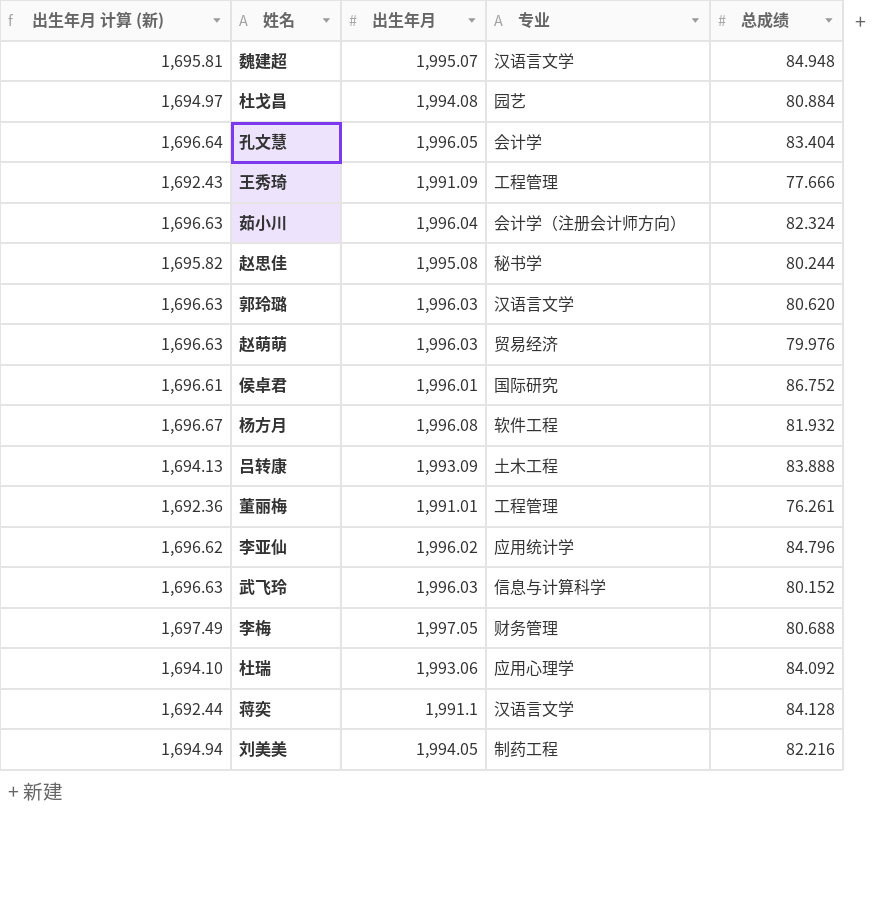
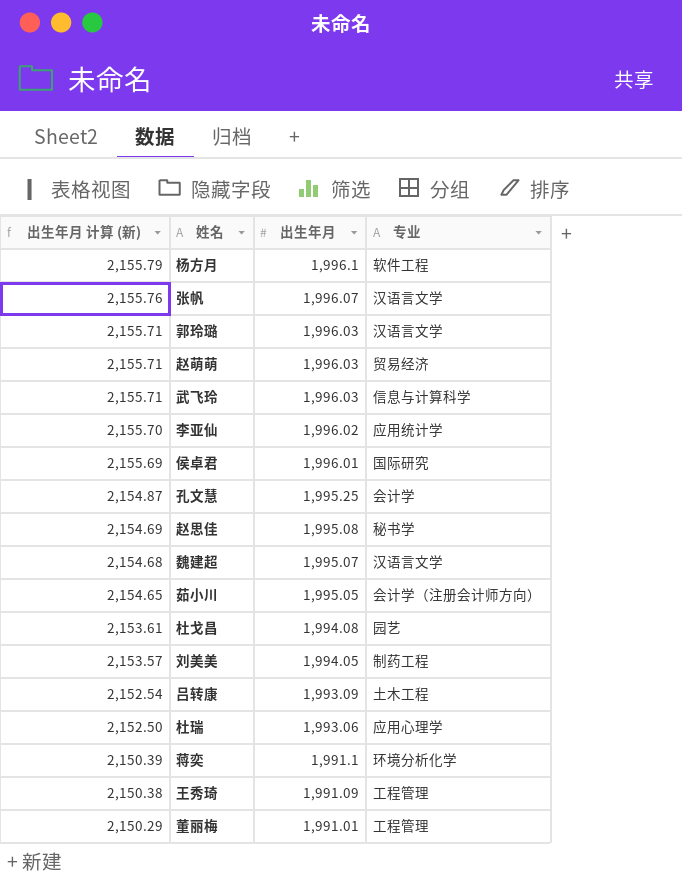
row order: none -> 出生年月 计算 (新) descending
column 总成绩 | position: 5 -> none
column 出生年月 计算 (新) | formula: [出生年月] * 0.85 -> [出生年月] * 1.08
row 李梅: 1,697.49 | 1,997.05 | 财务管理 | 80.688 -> none
杨方月 | 出生年月: 1,996.08 -> 1,996.1
row 张帆: none -> 2,155.76 | 1,996.07 | 汉语言文学
孔文慧 | 出生年月: 1,996.05 -> 1,995.25
茹小川 | 出生年月: 1,996.04 -> 1,995.05
蒋奕 | 专业: 汉语言文学 -> 环境分析化学

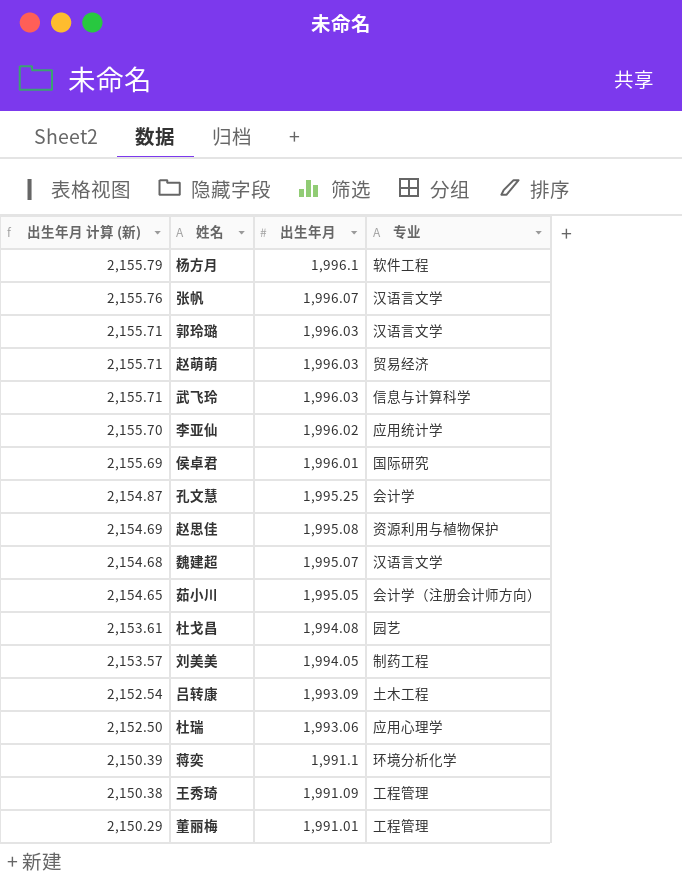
赵思佳 | 专业: 秘书学 -> 资源利用与植物保护

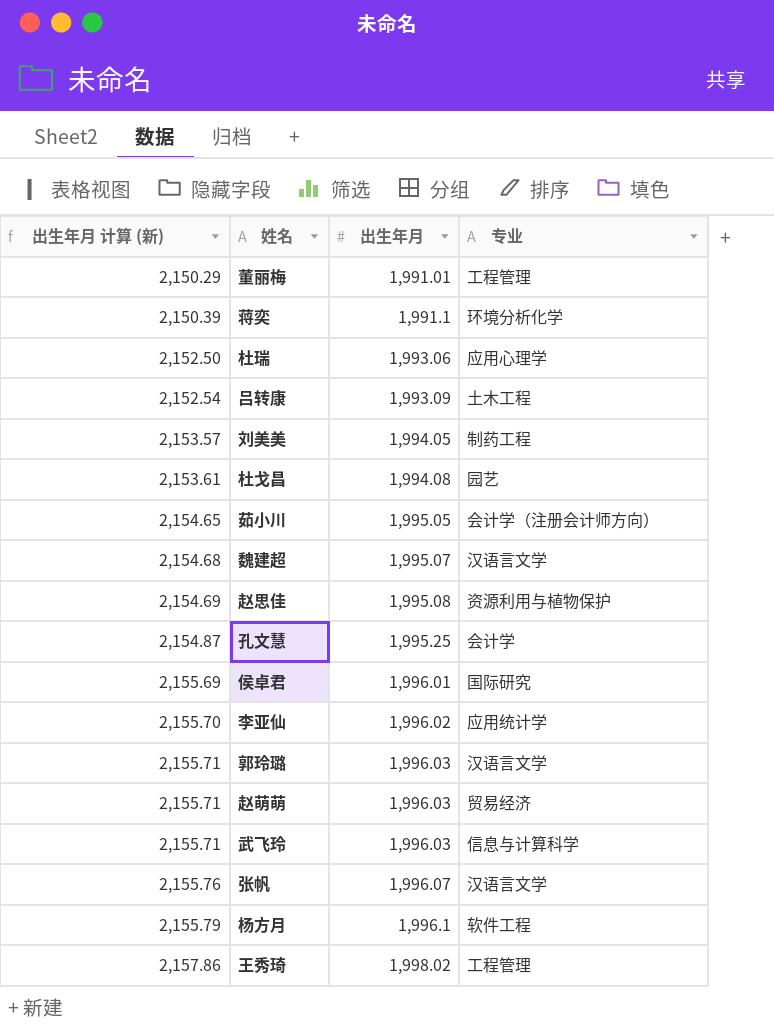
row order: 出生年月 计算 (新) descending -> 出生年月 计算 (新) ascending
王秀琦 | 出生年月 计算 (新): 2,150.38 -> 2,157.86
王秀琦 | 出生年月: 1,991.09 -> 1,998.02

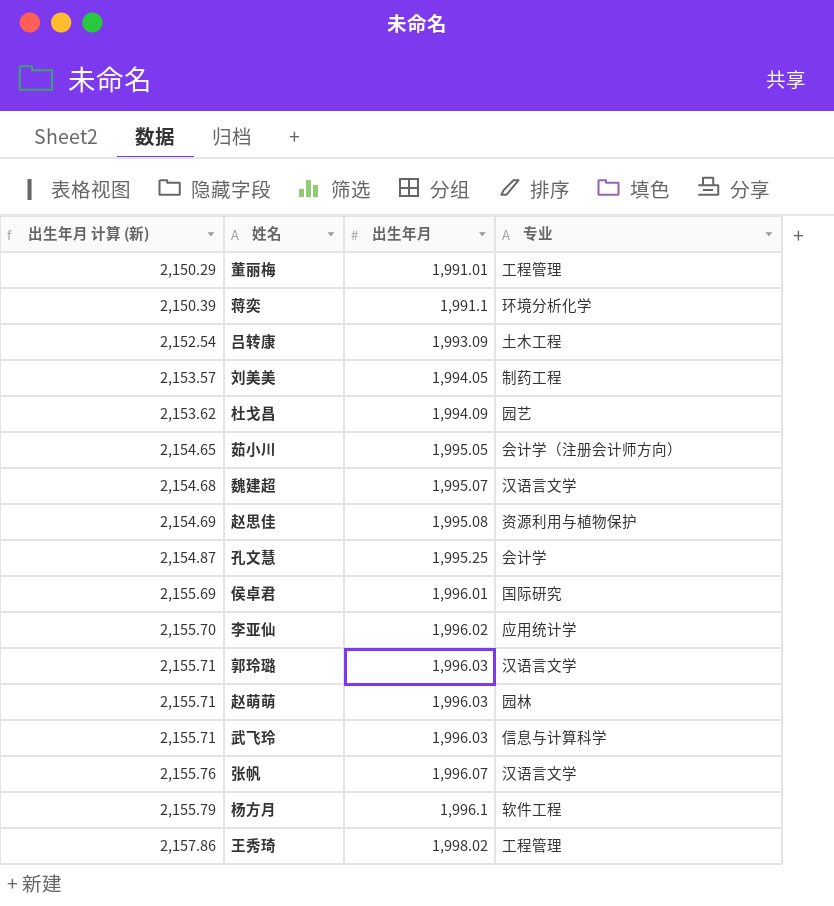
row 杜瑞: 2,152.50 | 1,993.06 | 应用心理学 -> none
杜戈昌 | 出生年月 计算 (新): 2,153.61 -> 2,153.62
杜戈昌 | 出生年月: 1,994.08 -> 1,994.09
赵萌萌 | 专业: 贸易经济 -> 园林

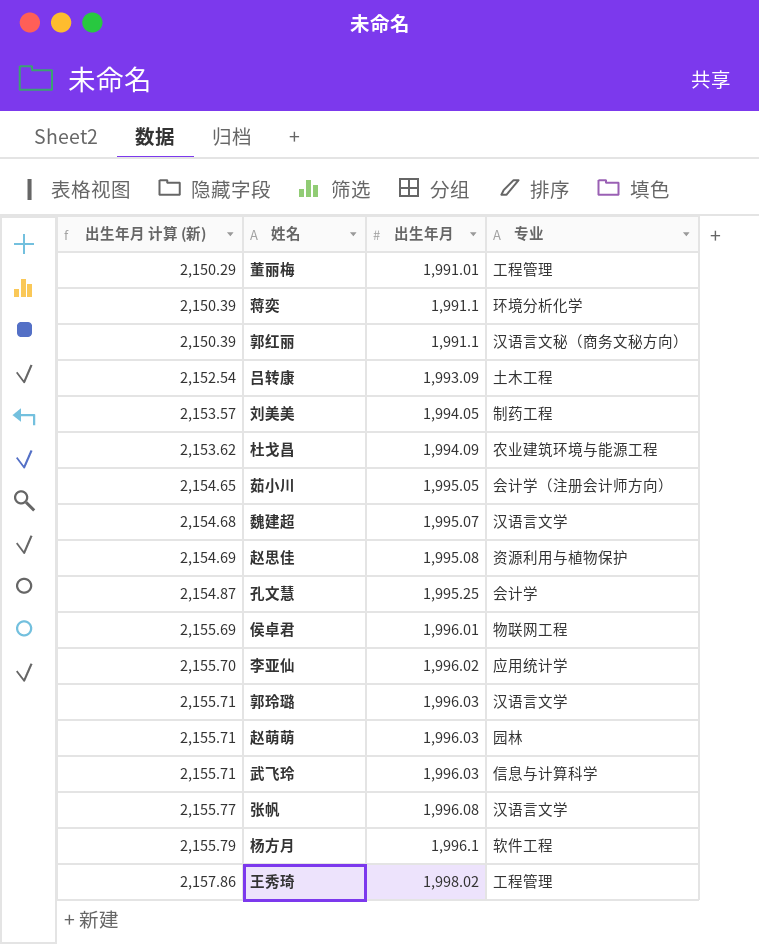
row 郭红丽: none -> 2,150.39 | 1,991.1 | 汉语言文秘（商务文秘方向）
杜戈昌 | 专业: 园艺 -> 农业建筑环境与能源工程
侯卓君 | 专业: 国际研究 -> 物联网工程
张帆 | 出生年月 计算 (新): 2,155.76 -> 2,155.77
张帆 | 出生年月: 1,996.07 -> 1,996.08

